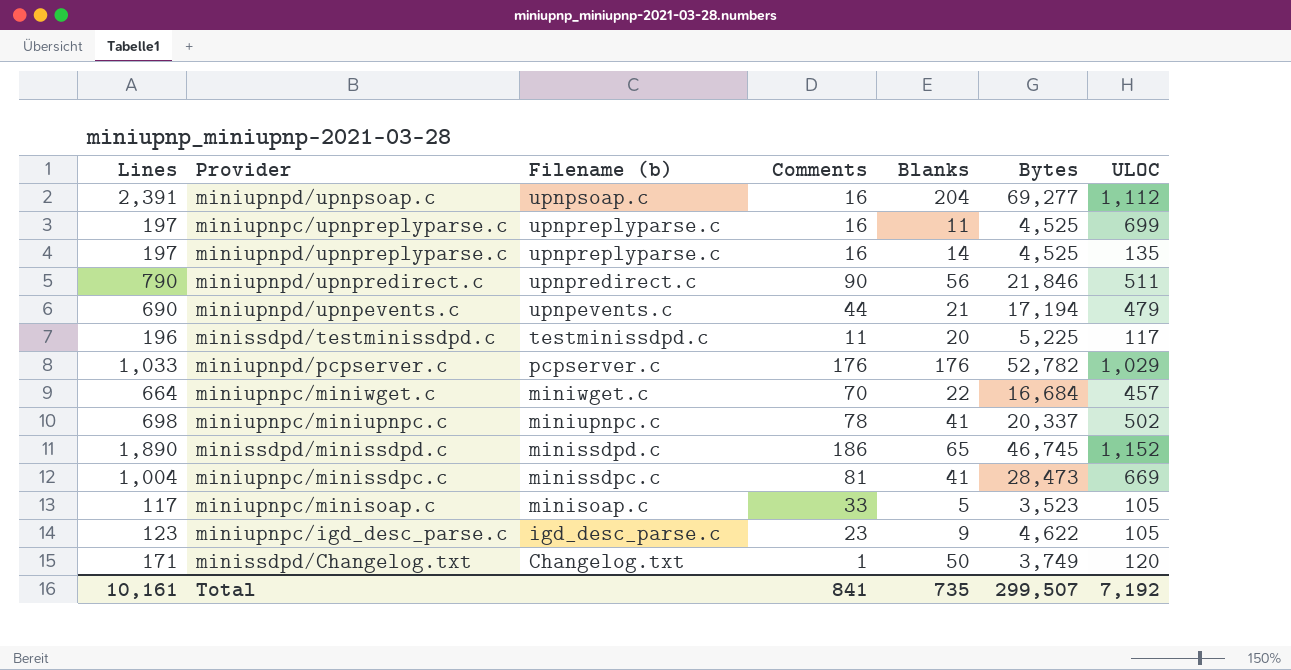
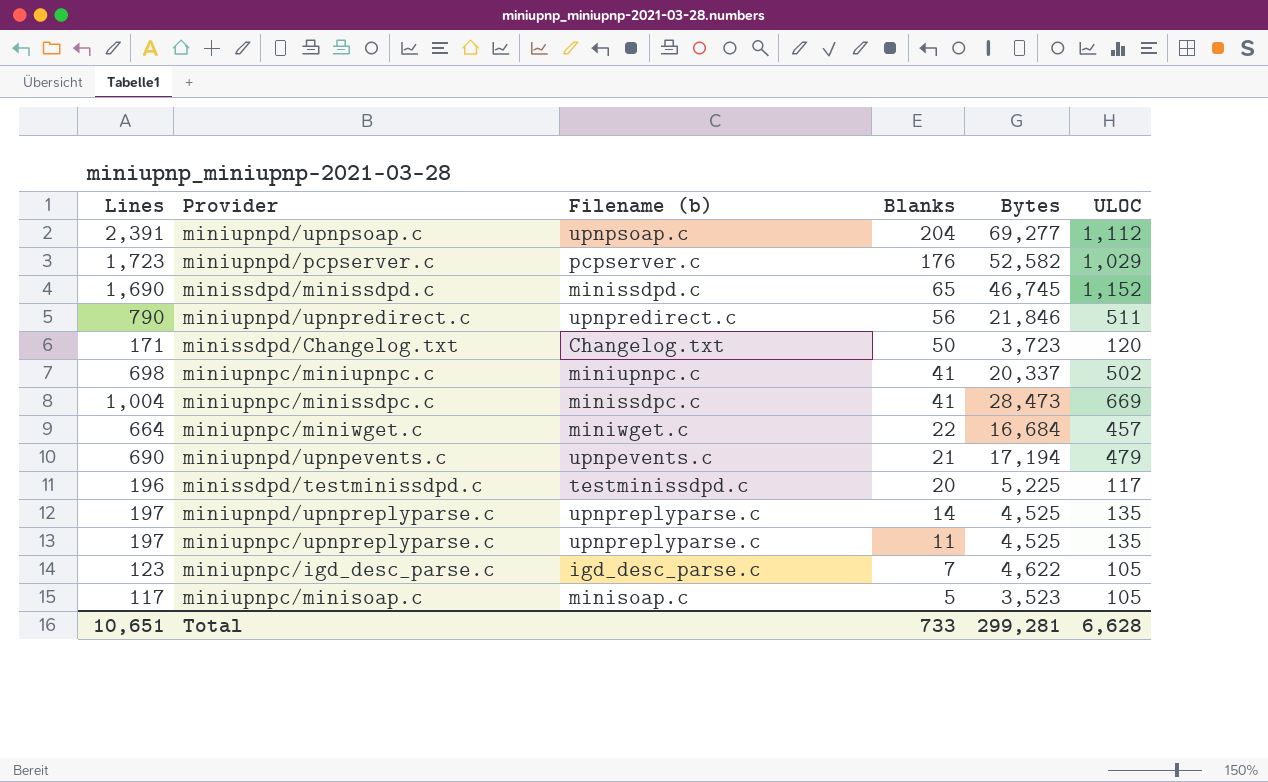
row order: Filename (b) descending -> Blanks descending
column Comments | position: 4 -> none
miniupnpd/pcpserver.c | Lines: 1,033 -> 1,723
miniupnpd/pcpserver.c | Bytes: 52,782 -> 52,582
minissdpd/minissdpd.c | Lines: 1,890 -> 1,690
minissdpd/Changelog.txt | Bytes: 3,749 -> 3,723
miniupnpc/upnpreplyparse.c | ULOC: 699 -> 135
miniupnpc/igd_desc_parse.c | Blanks: 9 -> 7
Total | Lines: 10,161 -> 10,651
Total | Blanks: 735 -> 733
Total | Bytes: 299,507 -> 299,281
Total | ULOC: 7,192 -> 6,628

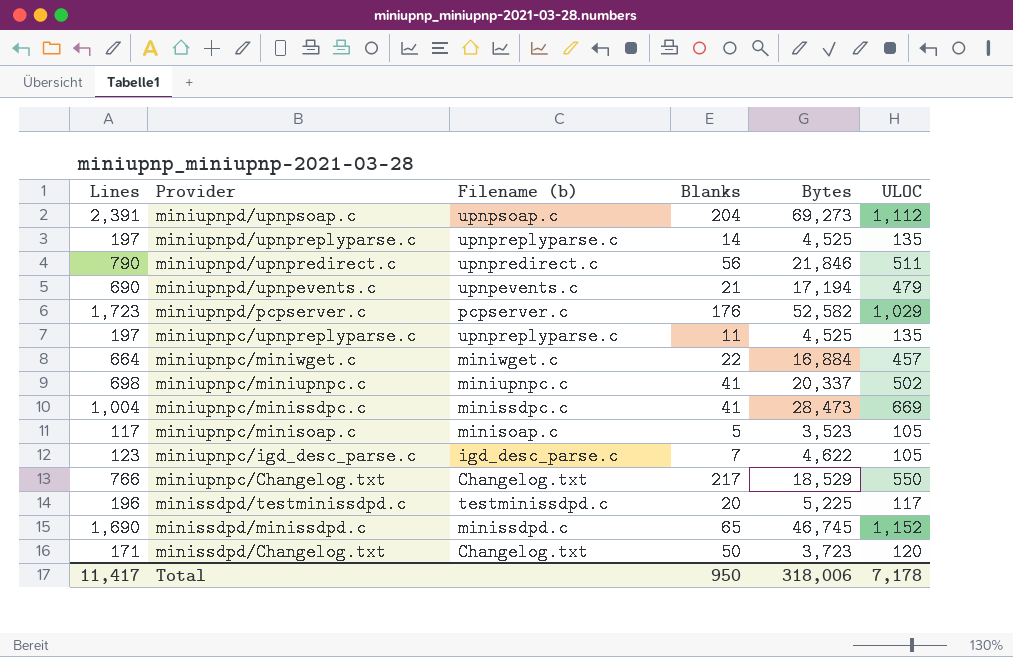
row order: Blanks descending -> Provider descending
miniupnpd/upnpsoap.c | Bytes: 69,277 -> 69,273
miniupnpc/miniwget.c | Bytes: 16,684 -> 16,884
row miniupnpc/Changelog.txt: none -> 766 | Changelog.txt | 217 | 18,529 | 550
Total | Lines: 10,651 -> 11,417
Total | Blanks: 733 -> 950
Total | Bytes: 299,281 -> 318,006
Total | ULOC: 6,628 -> 7,178

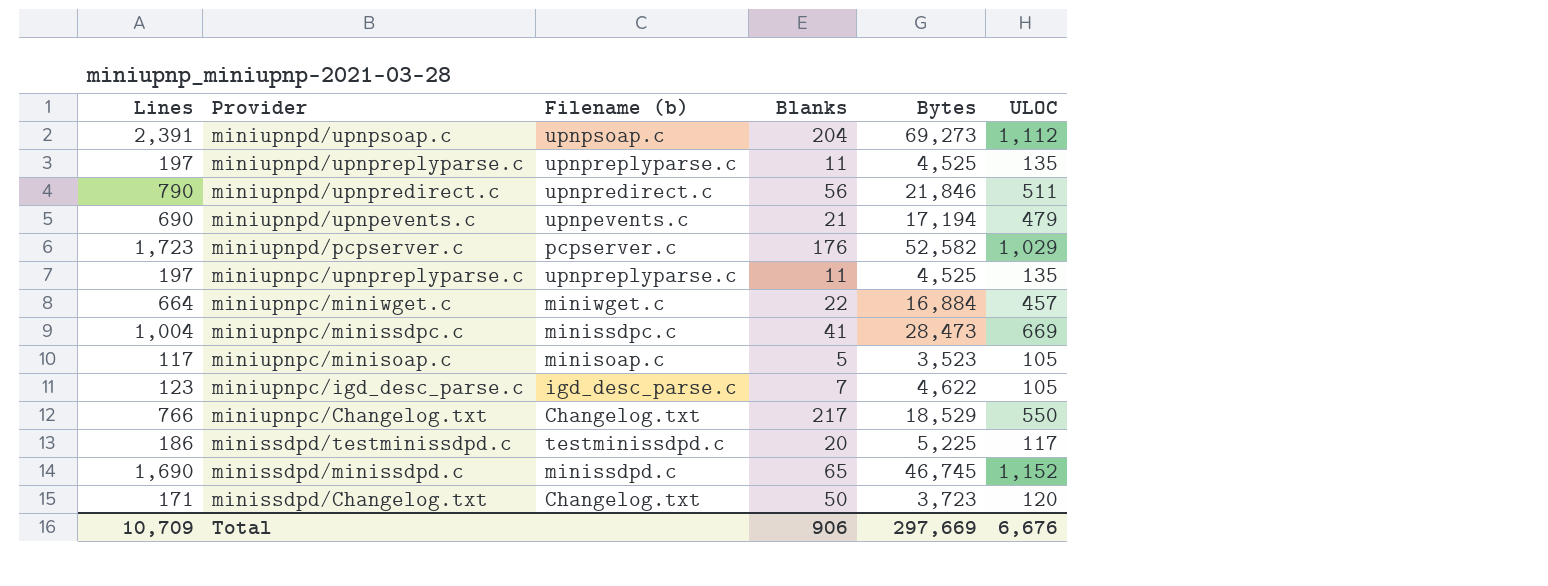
row miniupnpc/miniupnpc.c: 698 | miniupnpc.c | 41 | 20,337 | 502 -> none
miniupnpd/upnpreplyparse.c | Blanks: 14 -> 11
minissdpd/testminissdpd.c | Lines: 196 -> 186
Total | Lines: 11,417 -> 10,709
Total | Blanks: 950 -> 906
Total | Bytes: 318,006 -> 297,669
Total | ULOC: 7,178 -> 6,676

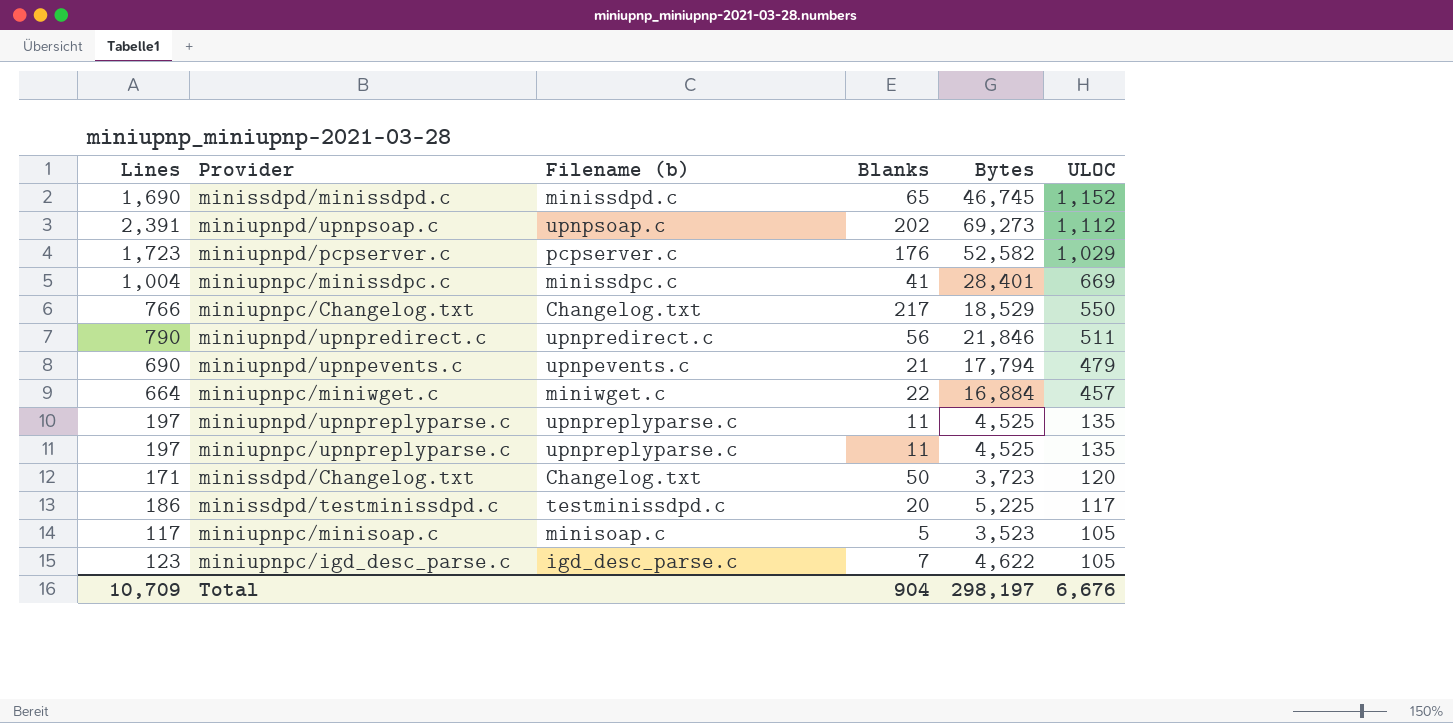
row order: Provider descending -> ULOC descending
miniupnpd/upnpsoap.c | Blanks: 204 -> 202
miniupnpc/minissdpc.c | Bytes: 28,473 -> 28,401
miniupnpd/upnpevents.c | Bytes: 17,194 -> 17,794
Total | Blanks: 906 -> 904
Total | Bytes: 297,669 -> 298,197

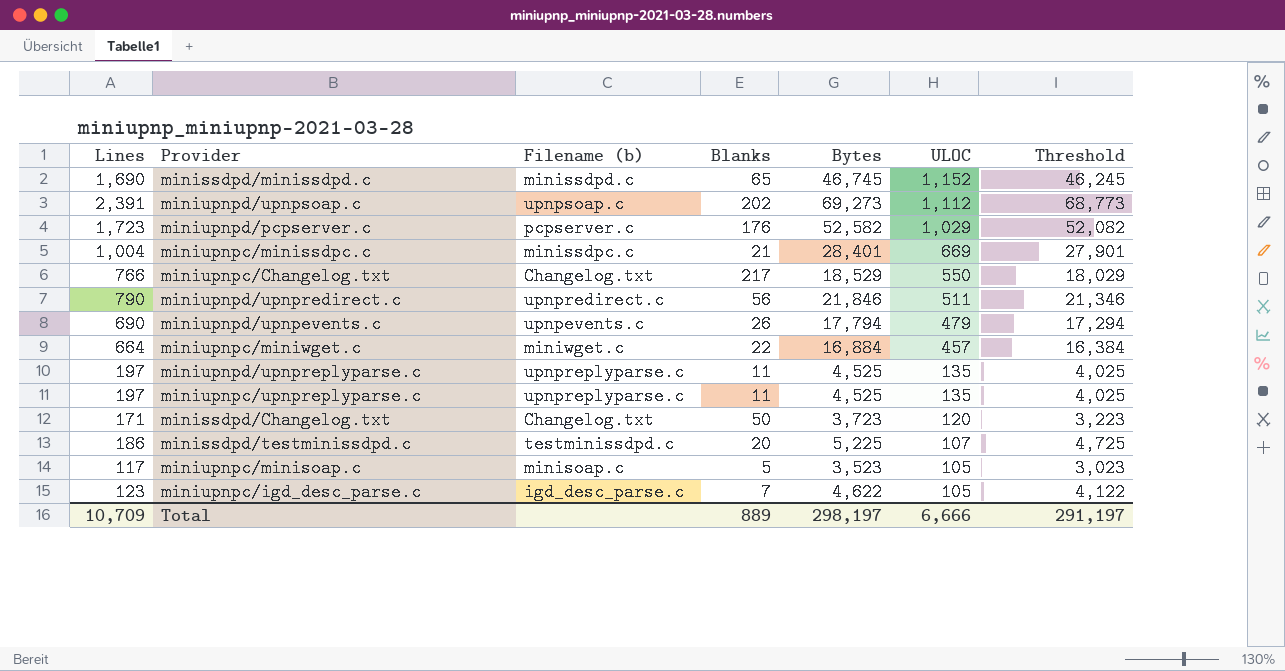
column Threshold | formula: none -> [Bytes] - 500
miniupnpc/minissdpc.c | Blanks: 41 -> 21
miniupnpd/upnpevents.c | Blanks: 21 -> 26
minissdpd/testminissdpd.c | ULOC: 117 -> 107
Total | Blanks: 904 -> 889
Total | ULOC: 6,676 -> 6,666

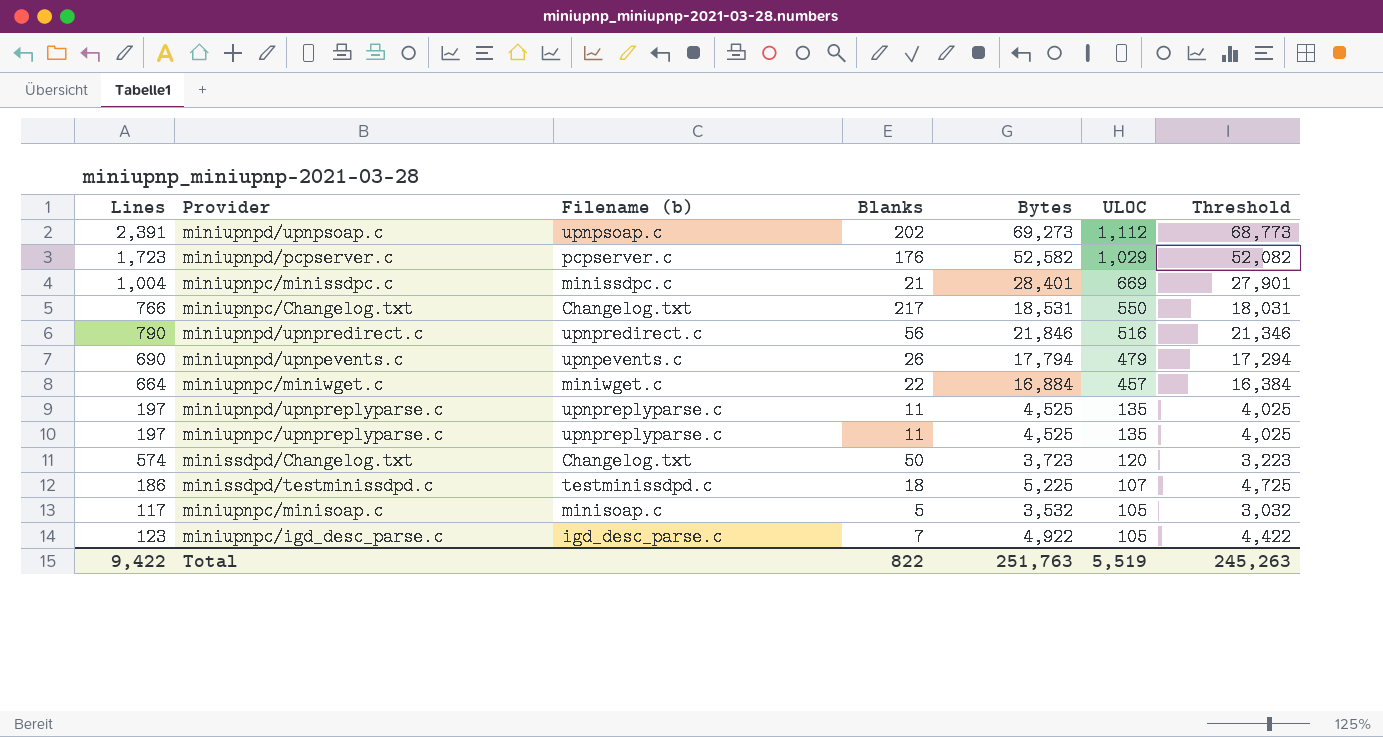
row minissdpd/minissdpd.c: 1,690 | minissdpd.c | 65 | 46,745 | 1,152 | 46,245 -> none
miniupnpc/Changelog.txt | Bytes: 18,529 -> 18,531
miniupnpc/Changelog.txt | Threshold: 18,029 -> 18,031
miniupnpd/upnpredirect.c | ULOC: 511 -> 516
minissdpd/Changelog.txt | Lines: 171 -> 574
minissdpd/testminissdpd.c | Blanks: 20 -> 18
miniupnpc/minisoap.c | Bytes: 3,523 -> 3,532
miniupnpc/minisoap.c | Threshold: 3,023 -> 3,032
miniupnpc/igd_desc_parse.c | Bytes: 4,622 -> 4,922
miniupnpc/igd_desc_parse.c | Threshold: 4,122 -> 4,422
Total | Lines: 10,709 -> 9,422
Total | Blanks: 889 -> 822
Total | Bytes: 298,197 -> 251,763
Total | ULOC: 6,666 -> 5,519
Total | Threshold: 291,197 -> 245,263

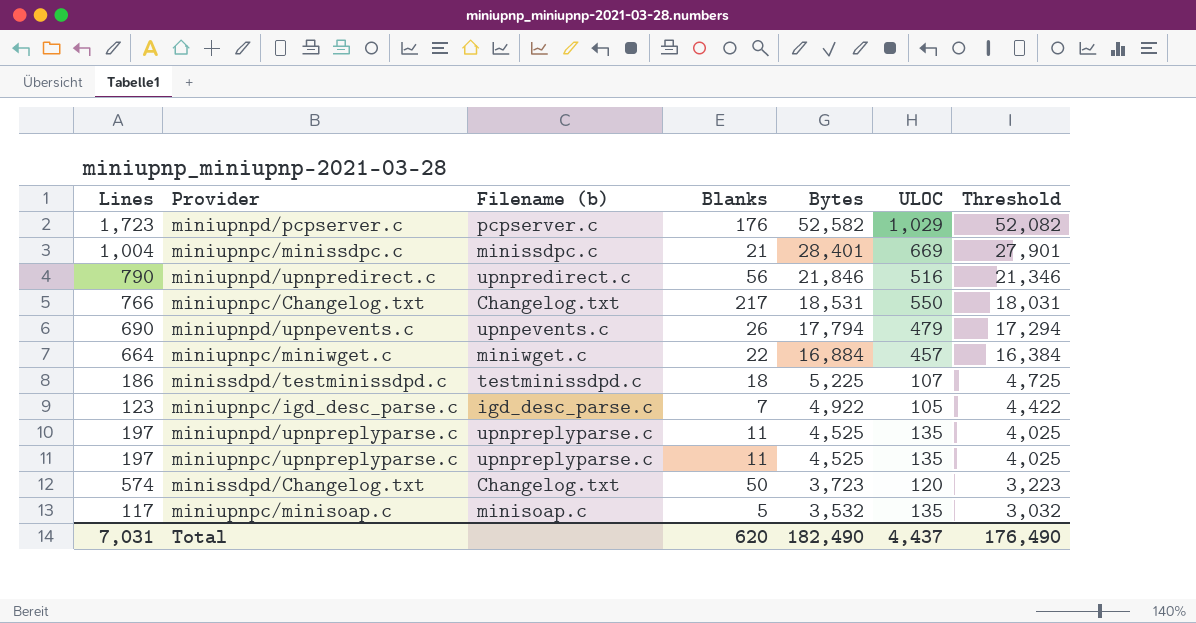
row order: ULOC descending -> Bytes descending
row miniupnpd/upnpsoap.c: 2,391 | upnpsoap.c | 202 | 69,273 | 1,112 | 68,773 -> none
miniupnpc/minisoap.c | ULOC: 105 -> 135
Total | Lines: 9,422 -> 7,031
Total | Blanks: 822 -> 620
Total | Bytes: 251,763 -> 182,490
Total | ULOC: 5,519 -> 4,437
Total | Threshold: 245,263 -> 176,490

